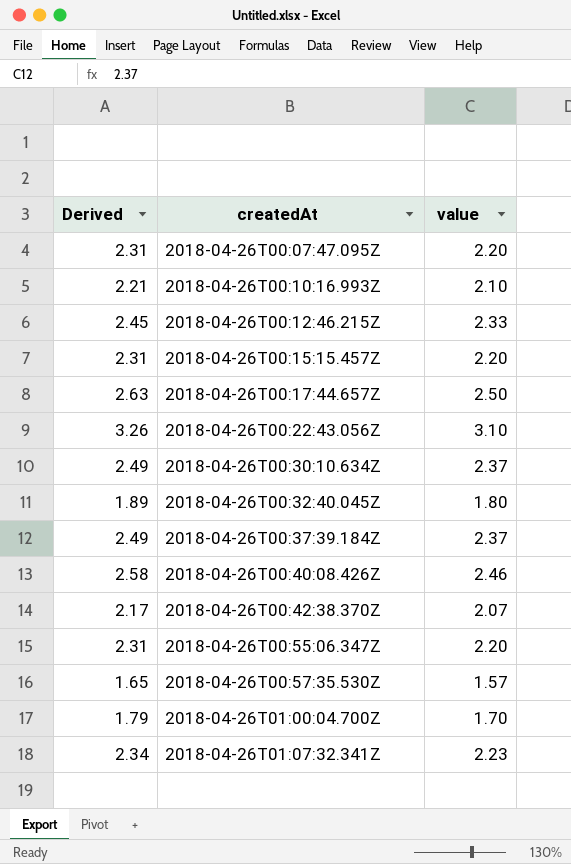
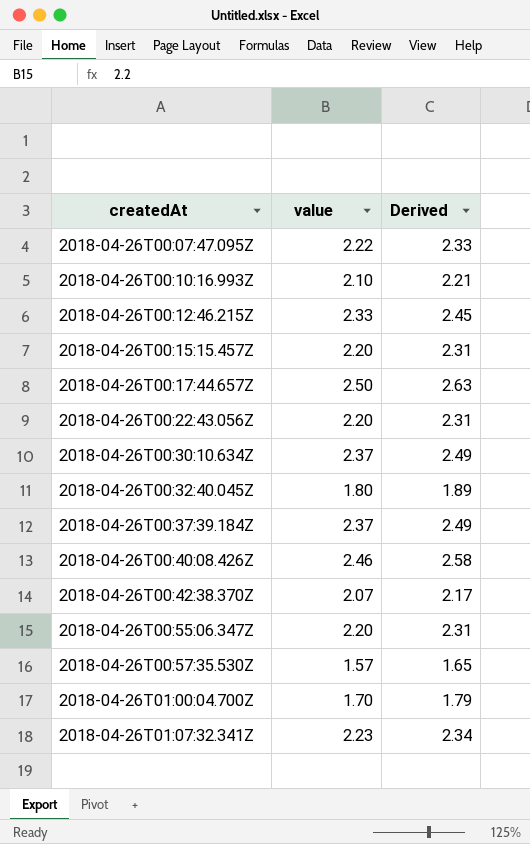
column Derived | position: 1 -> 3
2018-04-26T00:07:47.095Z | value: 2.20 -> 2.22
2018-04-26T00:07:47.095Z | Derived: 2.31 -> 2.33
2018-04-26T00:22:43.056Z | value: 3.10 -> 2.20
2018-04-26T00:22:43.056Z | Derived: 3.26 -> 2.31

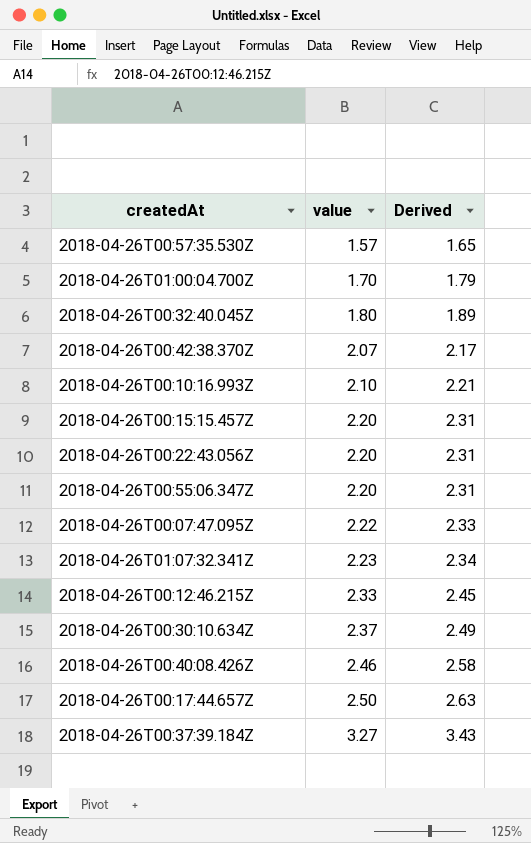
row order: createdAt ascending -> value ascending
2018-04-26T00:37:39.184Z | value: 2.37 -> 3.27
2018-04-26T00:37:39.184Z | Derived: 2.49 -> 3.43

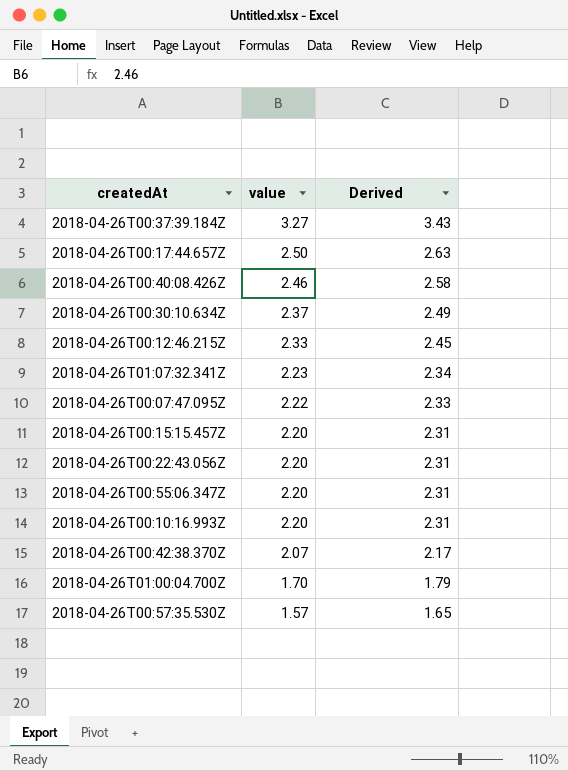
row order: value ascending -> value descending
row 2018-04-26T00:32:40.045Z: 1.80 | 1.89 -> none
2018-04-26T00:10:16.993Z | value: 2.10 -> 2.20
2018-04-26T00:10:16.993Z | Derived: 2.21 -> 2.31

